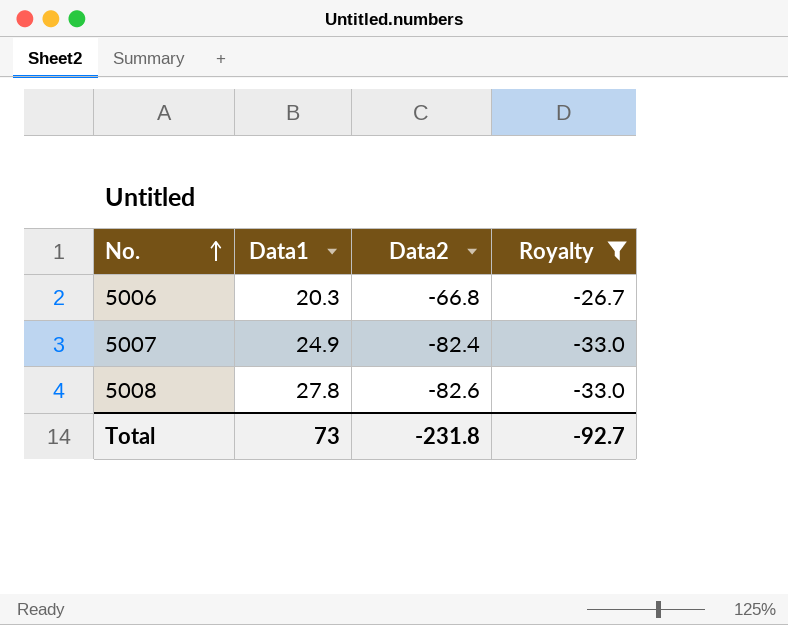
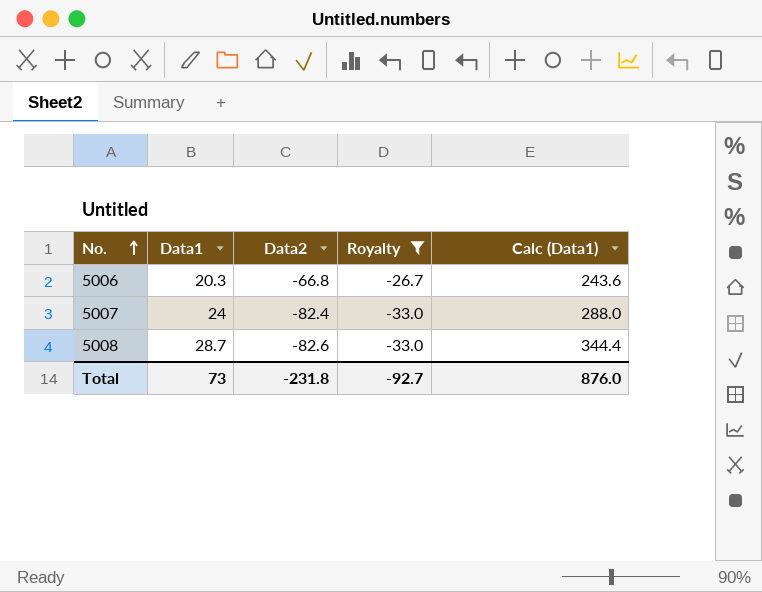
column Calc (Data1) | formula: none -> [Data1] * 12
5007 | Data1: 24.9 -> 24
5008 | Data1: 27.8 -> 28.7

